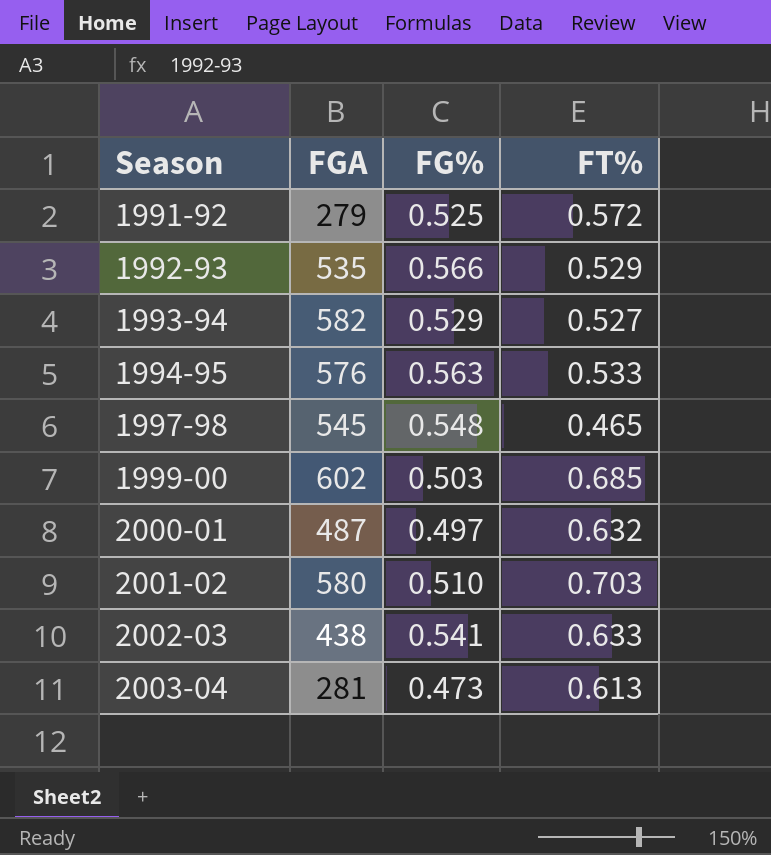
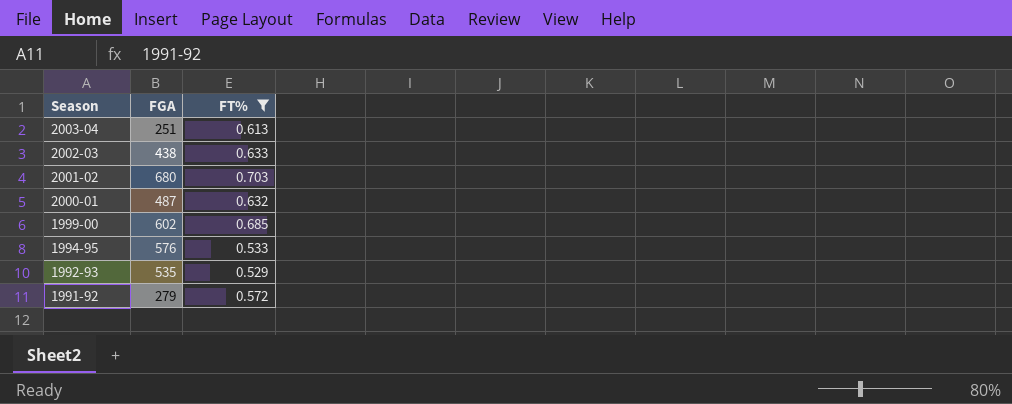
filter: none -> FT% >= 0.529
row order: Season ascending -> Season descending
column FG% | position: 3 -> none
2003-04 | FGA: 281 -> 251
2001-02 | FGA: 580 -> 680

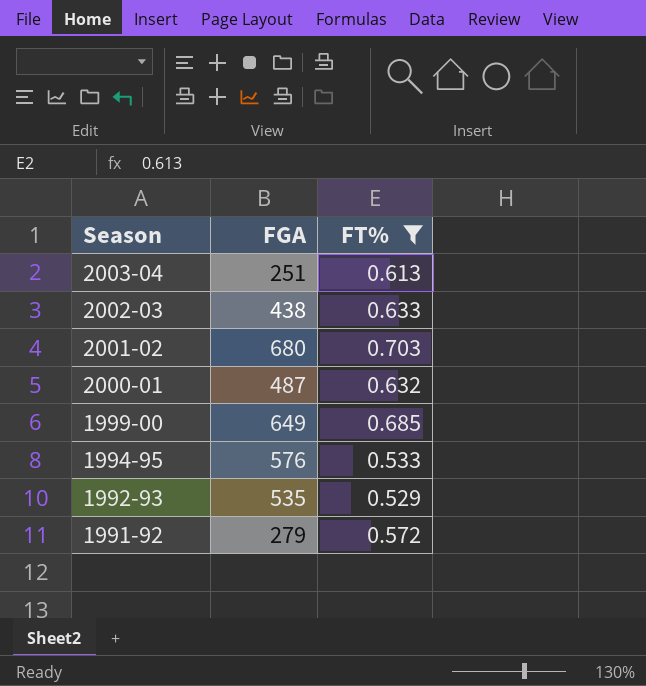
1999-00 | FGA: 602 -> 649

